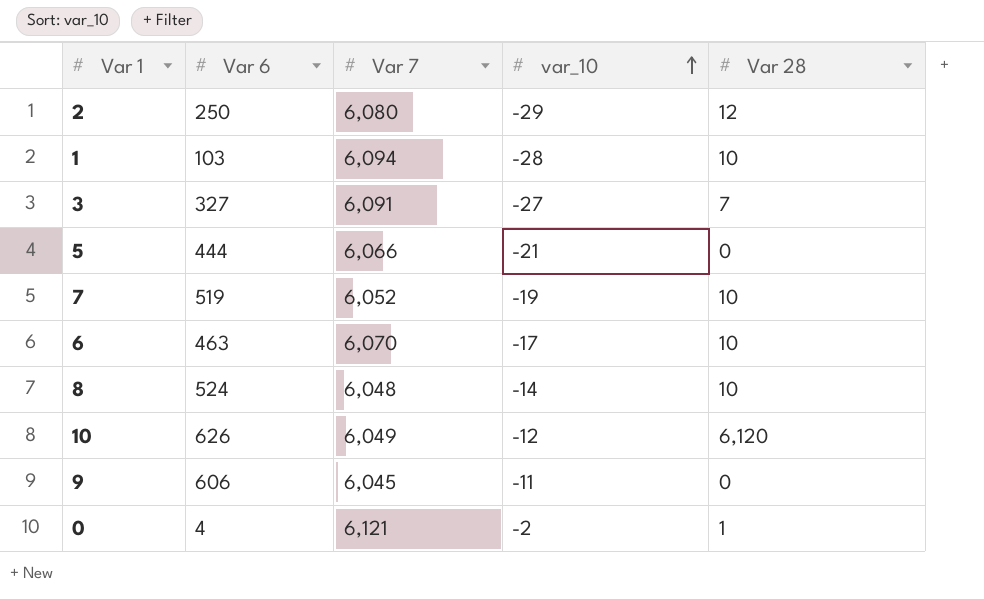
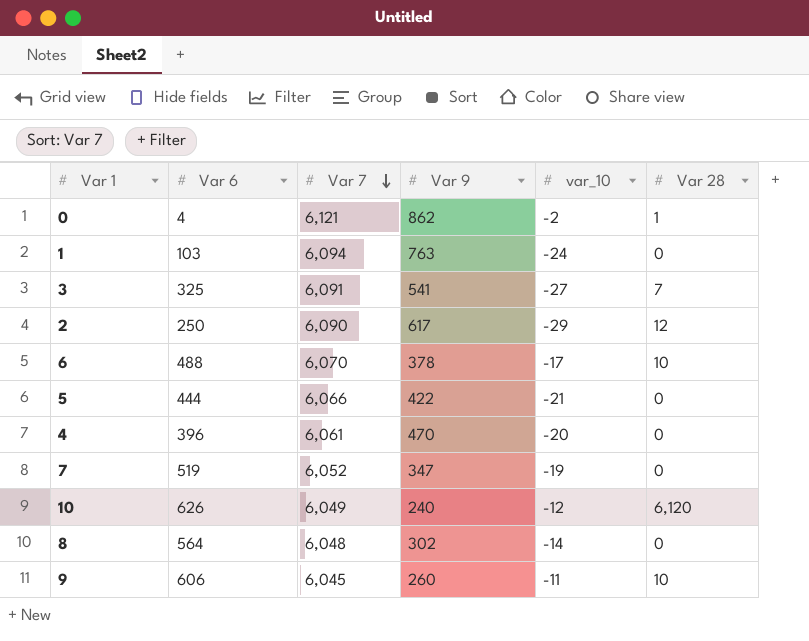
row order: var_10 ascending -> Var 7 descending
column Var 9 | position: none -> 4
1 | var_10: -28 -> -24
1 | Var 28: 10 -> 0
3 | Var 6: 327 -> 325
2 | Var 7: 6,080 -> 6,090
6 | Var 6: 463 -> 488
row 4: none -> 396 | 6,061 | 470 | -20 | 0
7 | Var 28: 10 -> 0
8 | Var 6: 524 -> 564
8 | Var 28: 10 -> 0
9 | Var 28: 0 -> 10

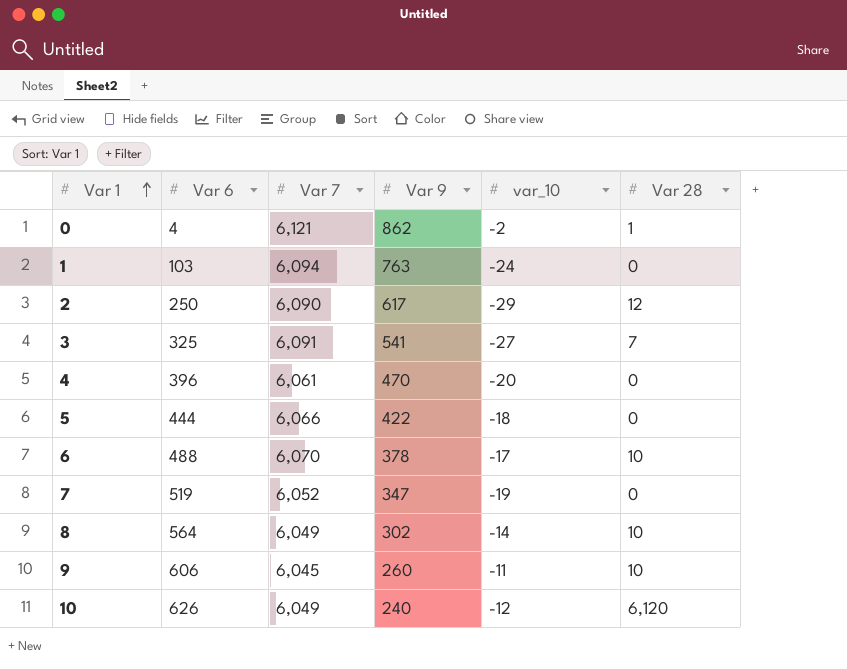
row order: Var 7 descending -> Var 1 ascending
5 | var_10: -21 -> -18
8 | Var 7: 6,048 -> 6,049
8 | Var 28: 0 -> 10

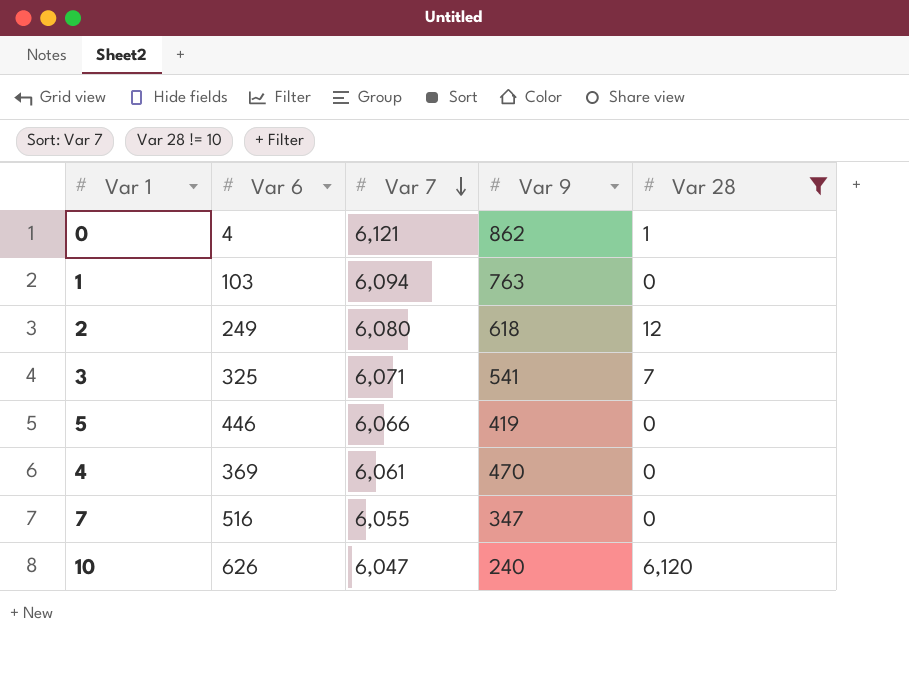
filter: none -> Var 28 != 10
row order: Var 1 ascending -> Var 7 descending
column var_10 | position: 5 -> none
2 | Var 6: 250 -> 249
2 | Var 7: 6,090 -> 6,080
2 | Var 9: 617 -> 618
3 | Var 7: 6,091 -> 6,071
5 | Var 6: 444 -> 446
5 | Var 9: 422 -> 419
4 | Var 6: 396 -> 369
7 | Var 6: 519 -> 516
7 | Var 7: 6,052 -> 6,055
10 | Var 7: 6,049 -> 6,047

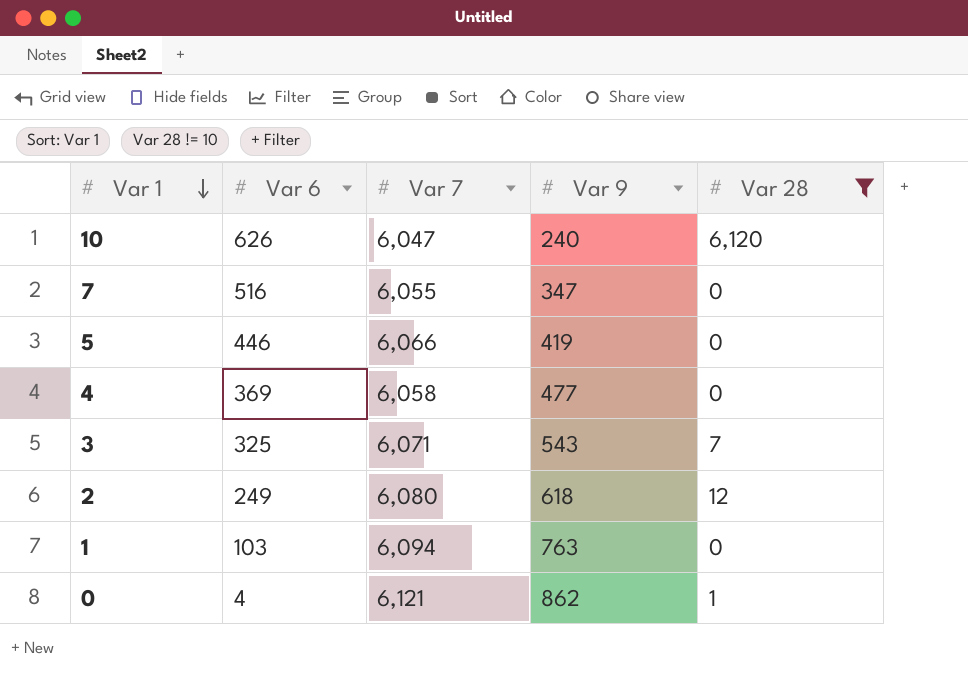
row order: Var 7 descending -> Var 1 descending
4 | Var 7: 6,061 -> 6,058
4 | Var 9: 470 -> 477
3 | Var 9: 541 -> 543

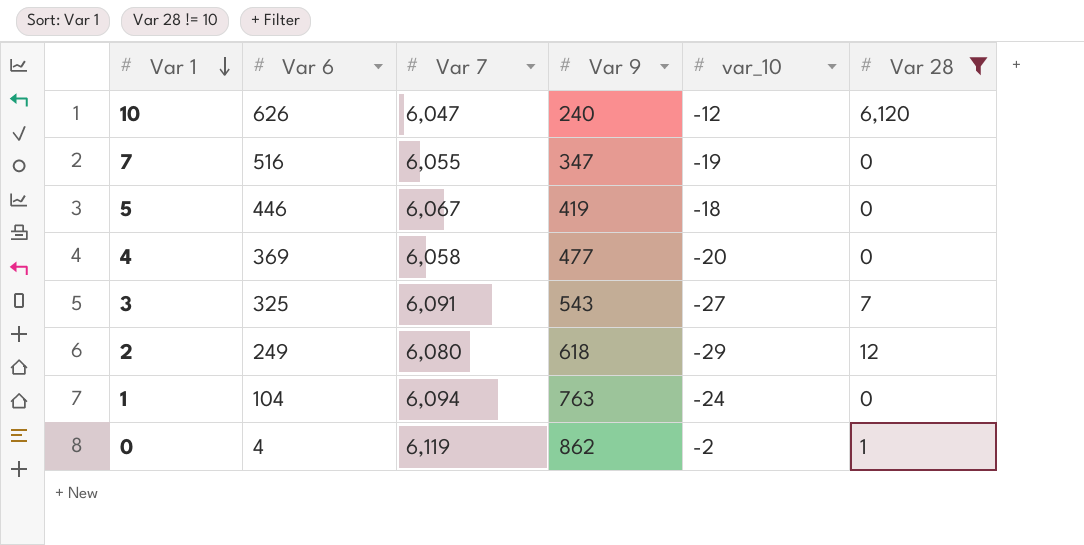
column var_10 | position: none -> 5
5 | Var 7: 6,066 -> 6,067
3 | Var 7: 6,071 -> 6,091
1 | Var 6: 103 -> 104
0 | Var 7: 6,121 -> 6,119

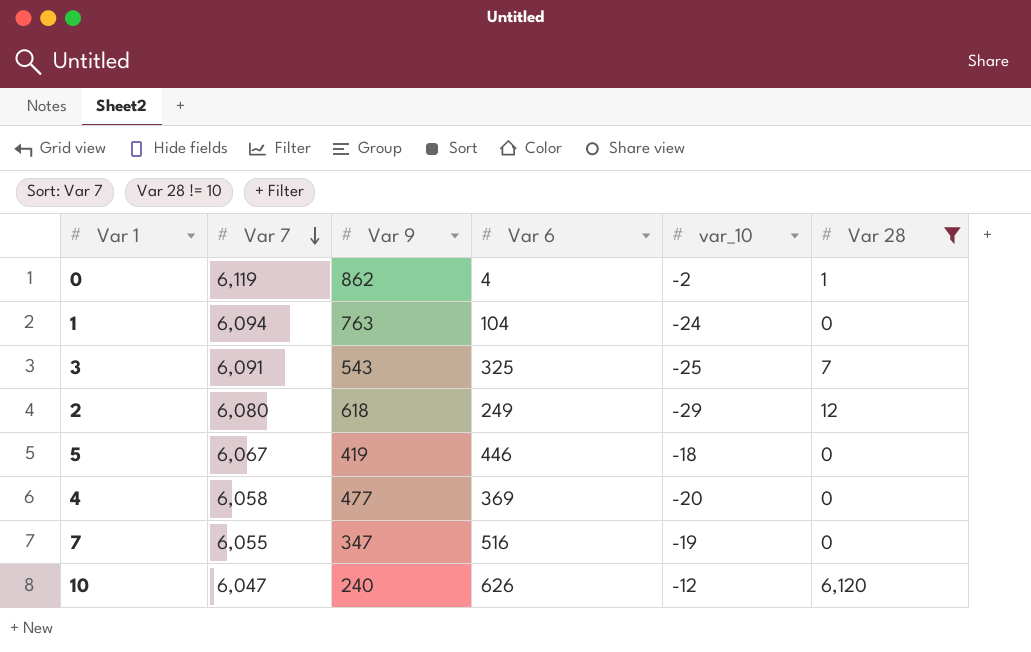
row order: Var 1 descending -> Var 7 descending
column Var 6 | position: 2 -> 4
3 | var_10: -27 -> -25

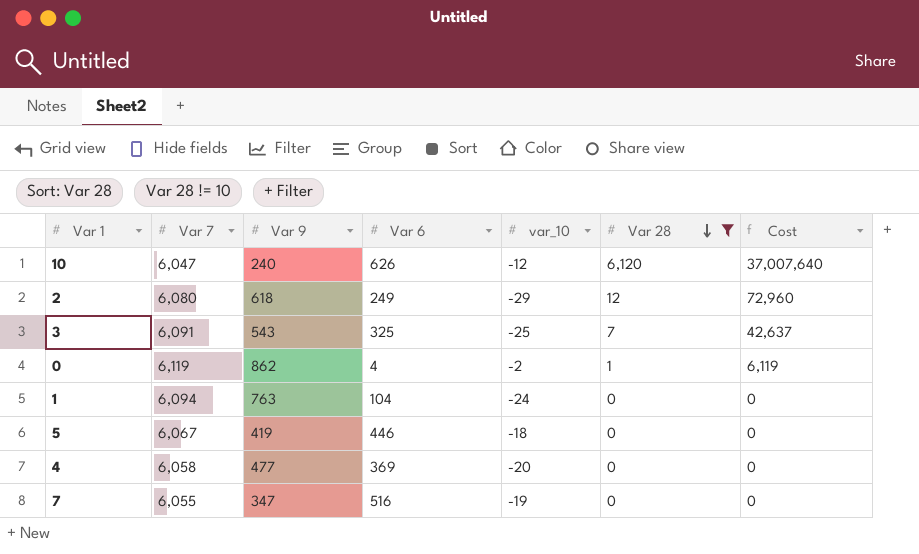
row order: Var 7 descending -> Var 28 descending
column Cost | formula: none -> [Var 7] * [Var 28]

